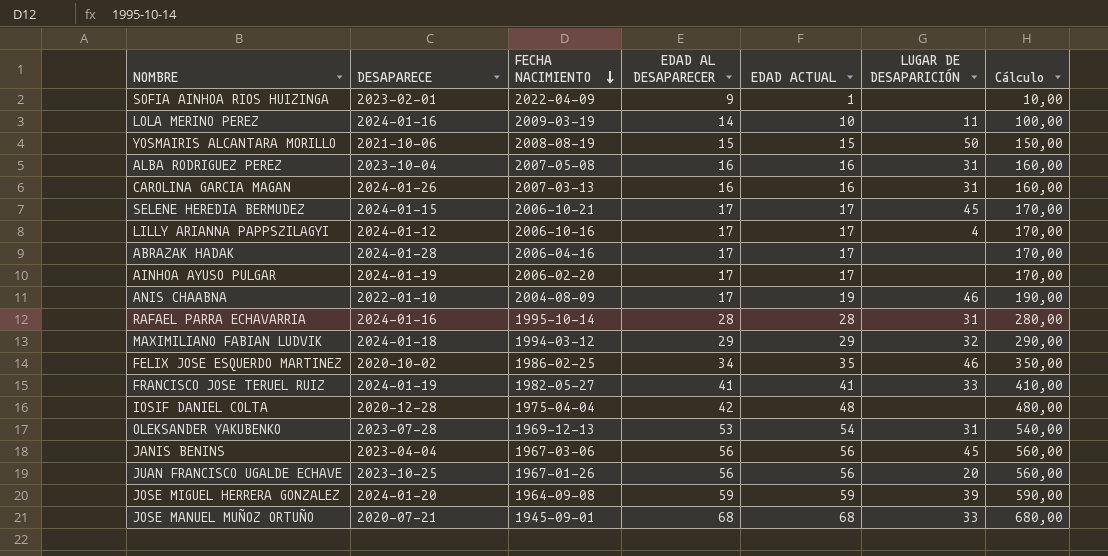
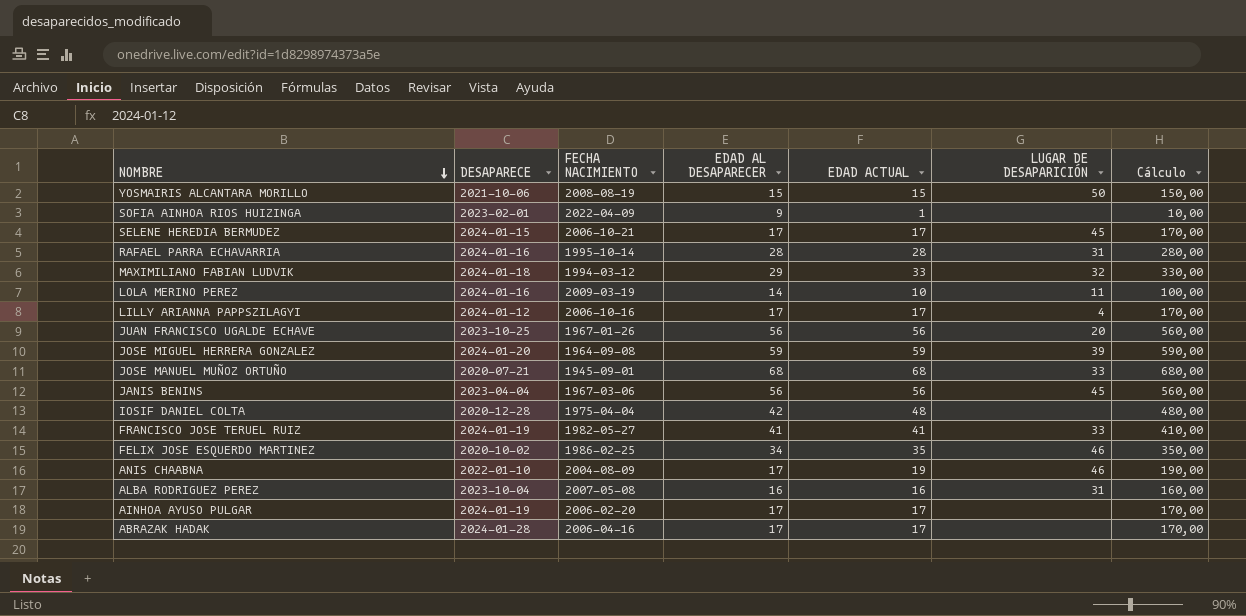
row order: FECHA NACIMIENTO descending -> NOMBRE descending
row CAROLINA GARCIA MAGAN: 2024-01-26 | 2007-03-13 | 16 | 16 | 31 | 160,00 -> none
row OLEKSANDER YAKUBENKO: 2023-07-28 | 1969-12-13 | 53 | 54 | 31 | 540,00 -> none
MAXIMILIANO FABIAN LUDVIK | EDAD ACTUAL: 29 -> 33
MAXIMILIANO FABIAN LUDVIK | Cálculo: 290,00 -> 330,00

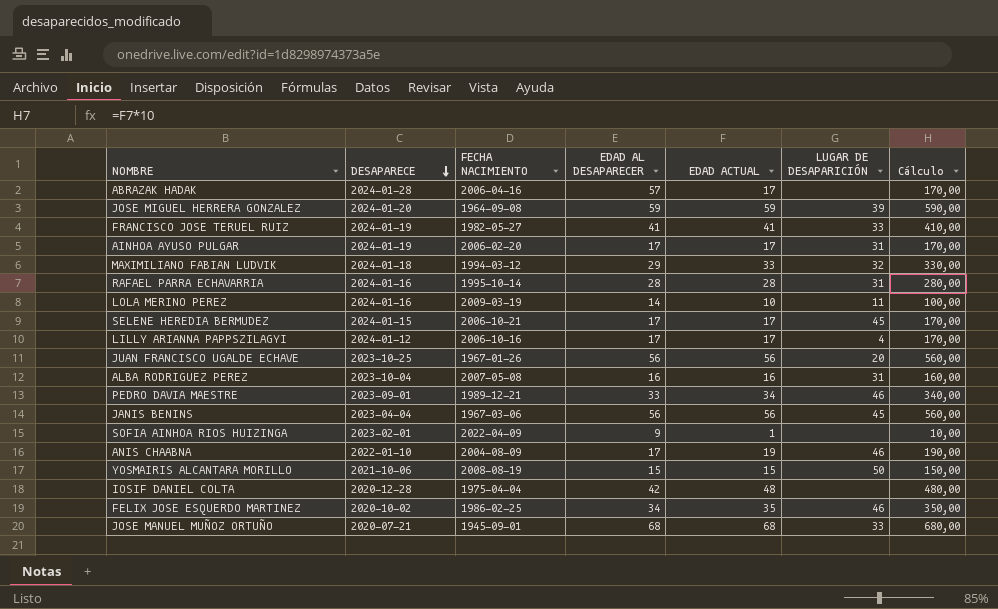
row order: NOMBRE descending -> DESAPARECE descending
ABRAZAK HADAK | EDAD AL DESAPARECER: 17 -> 57
AINHOA AYUSO PULGAR | LUGAR DE DESAPARICIÓN: none -> 31
row PEDRO DAVIA MAESTRE: none -> 2023-09-01 | 1989-12-21 | 33 | 34 | 46 | 340,00

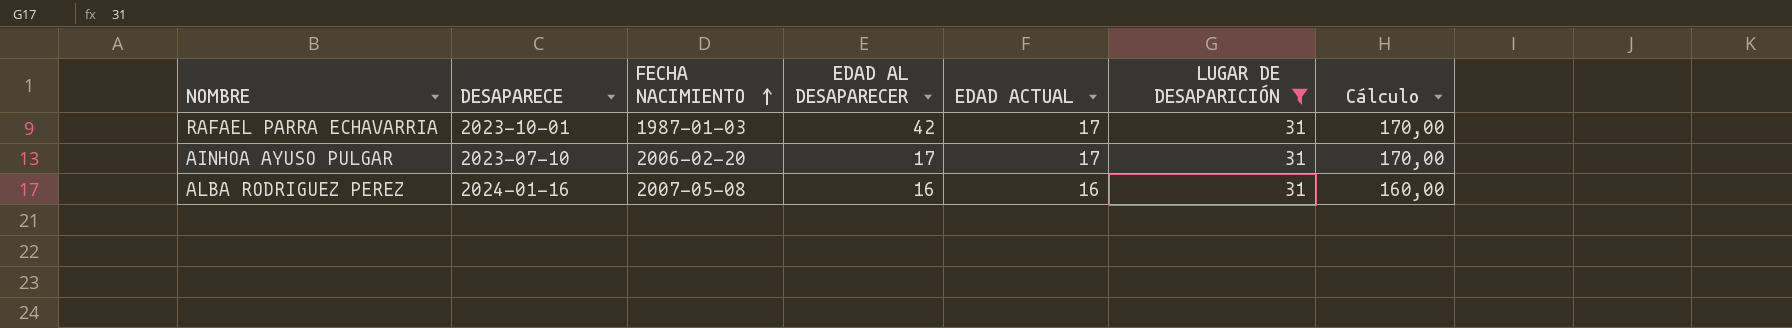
filter: none -> LUGAR DE DESAPARICIÓN = 31
row order: DESAPARECE descending -> FECHA NACIMIENTO ascending
RAFAEL PARRA ECHAVARRIA | DESAPARECE: 2024-01-16 -> 2023-10-01
RAFAEL PARRA ECHAVARRIA | FECHA NACIMIENTO: 1995-10-14 -> 1987-01-03
RAFAEL PARRA ECHAVARRIA | EDAD AL DESAPARECER: 28 -> 42
RAFAEL PARRA ECHAVARRIA | EDAD ACTUAL: 28 -> 17
RAFAEL PARRA ECHAVARRIA | Cálculo: 280,00 -> 170,00
AINHOA AYUSO PULGAR | DESAPARECE: 2024-01-19 -> 2023-07-10
ALBA RODRIGUEZ PEREZ | DESAPARECE: 2023-10-04 -> 2024-01-16

